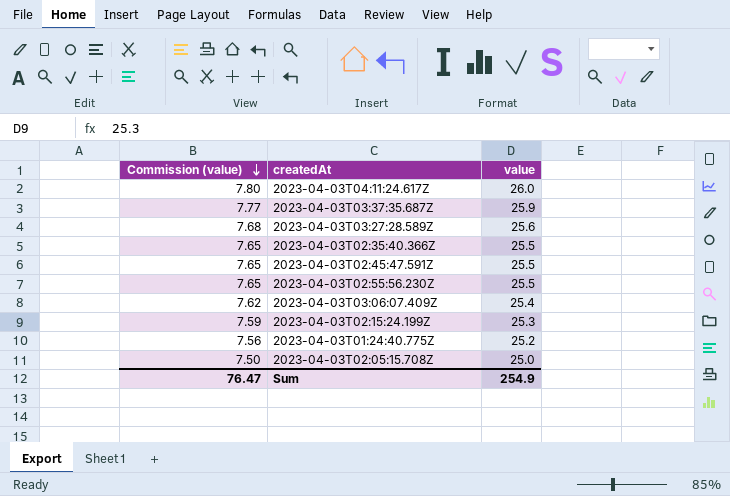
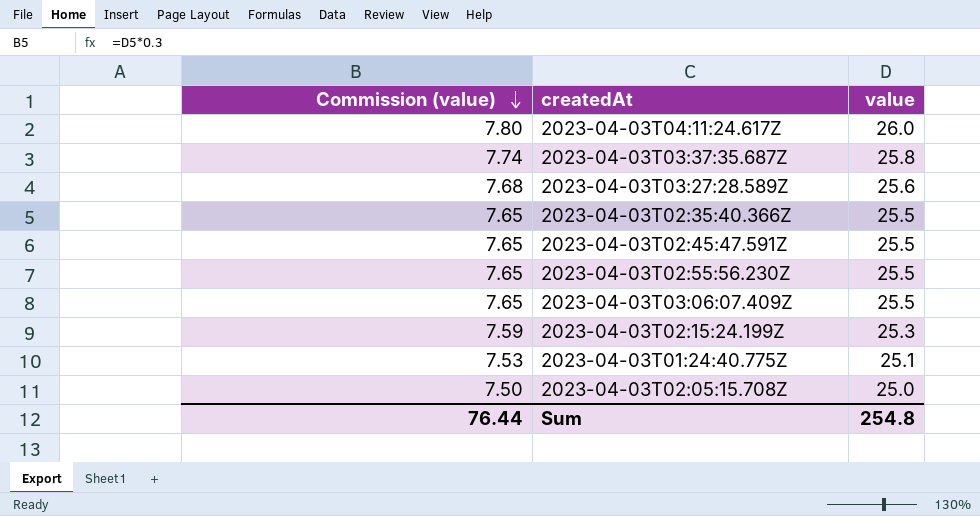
2023-04-03T03:37:35.687Z | Commission (value): 7.77 -> 7.74
2023-04-03T03:37:35.687Z | value: 25.9 -> 25.8
2023-04-03T03:06:07.409Z | Commission (value): 7.62 -> 7.65
2023-04-03T03:06:07.409Z | value: 25.4 -> 25.5
2023-04-03T01:24:40.775Z | Commission (value): 7.56 -> 7.53
2023-04-03T01:24:40.775Z | value: 25.2 -> 25.1
Sum | Commission (value): 76.47 -> 76.44
Sum | value: 254.9 -> 254.8

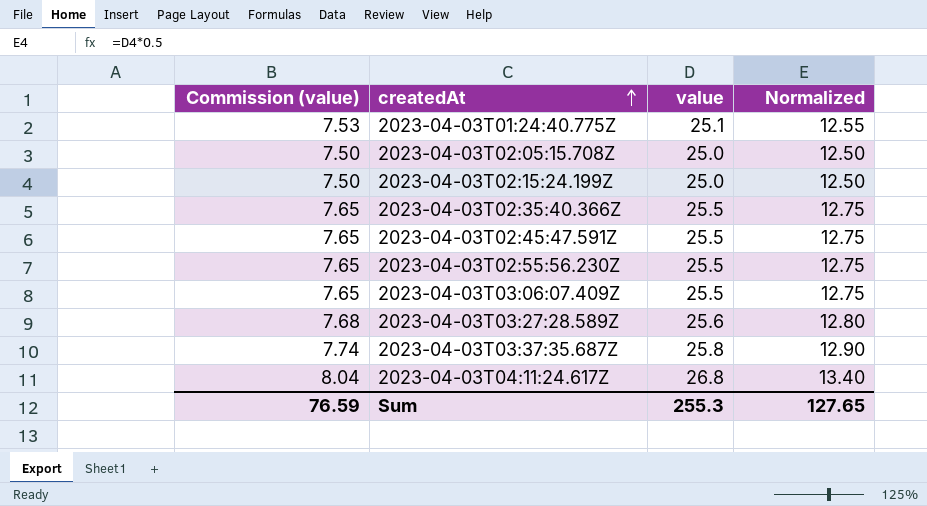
row order: Commission (value) descending -> createdAt ascending
column Normalized | formula: none -> [value] * 0.5
2023-04-03T02:15:24.199Z | Commission (value): 7.59 -> 7.50
2023-04-03T02:15:24.199Z | value: 25.3 -> 25.0
2023-04-03T04:11:24.617Z | Commission (value): 7.80 -> 8.04
2023-04-03T04:11:24.617Z | value: 26.0 -> 26.8
Sum | Commission (value): 76.44 -> 76.59
Sum | value: 254.8 -> 255.3

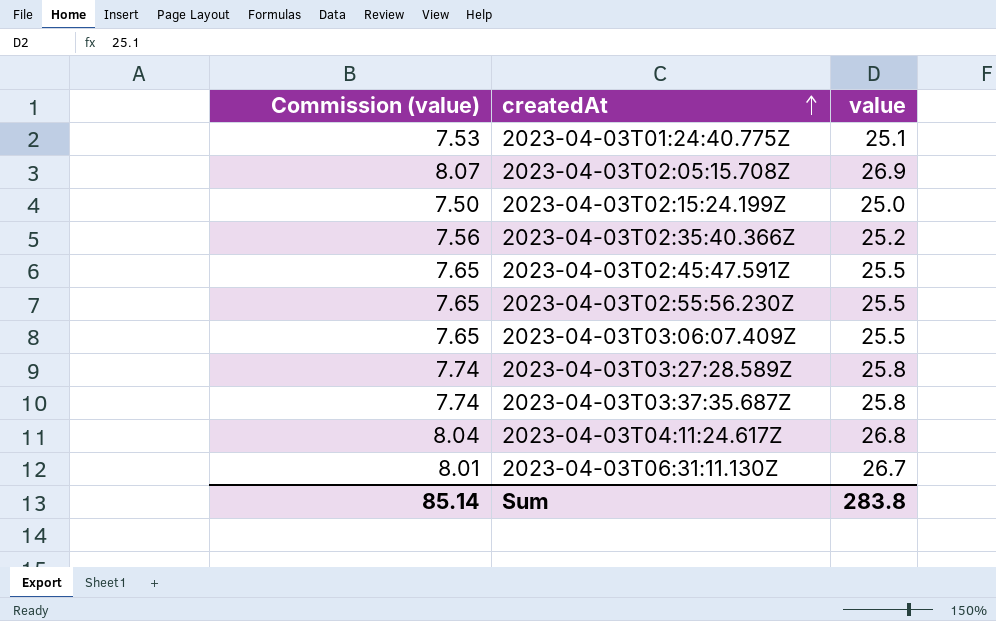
column Normalized | formula: [value] * 0.5 -> none
2023-04-03T02:05:15.708Z | Commission (value): 7.50 -> 8.07
2023-04-03T02:05:15.708Z | value: 25.0 -> 26.9
2023-04-03T02:35:40.366Z | Commission (value): 7.65 -> 7.56
2023-04-03T02:35:40.366Z | value: 25.5 -> 25.2
2023-04-03T03:27:28.589Z | Commission (value): 7.68 -> 7.74
2023-04-03T03:27:28.589Z | value: 25.6 -> 25.8
row 2023-04-03T06:31:11.130Z: none -> 8.01 | 26.7
Sum | Commission (value): 76.59 -> 85.14
Sum | value: 255.3 -> 283.8

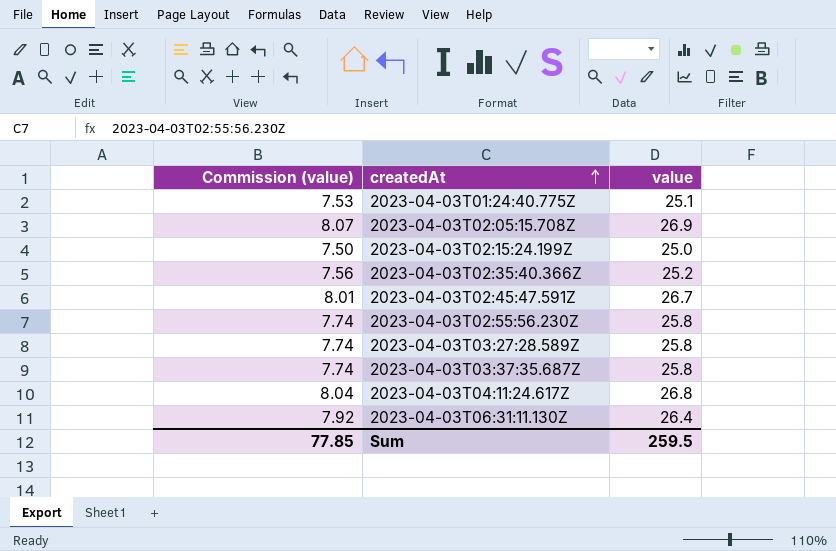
row 2023-04-03T03:06:07.409Z: 7.65 | 25.5 -> none
2023-04-03T02:45:47.591Z | Commission (value): 7.65 -> 8.01
2023-04-03T02:45:47.591Z | value: 25.5 -> 26.7
2023-04-03T02:55:56.230Z | Commission (value): 7.65 -> 7.74
2023-04-03T02:55:56.230Z | value: 25.5 -> 25.8
2023-04-03T06:31:11.130Z | Commission (value): 8.01 -> 7.92
2023-04-03T06:31:11.130Z | value: 26.7 -> 26.4
Sum | Commission (value): 85.14 -> 77.85
Sum | value: 283.8 -> 259.5

